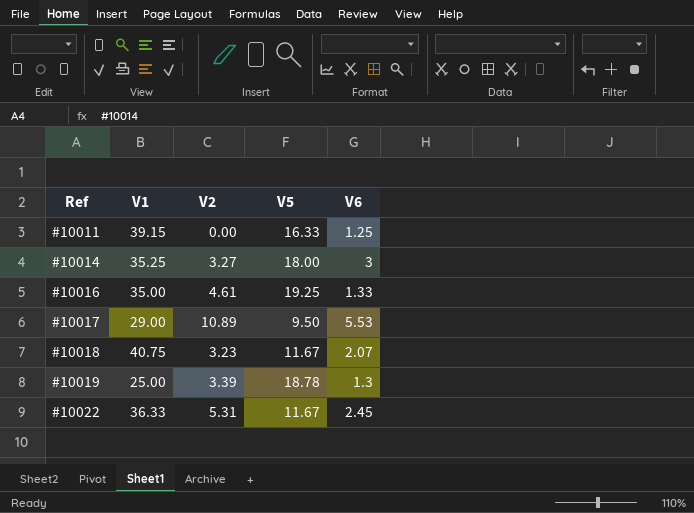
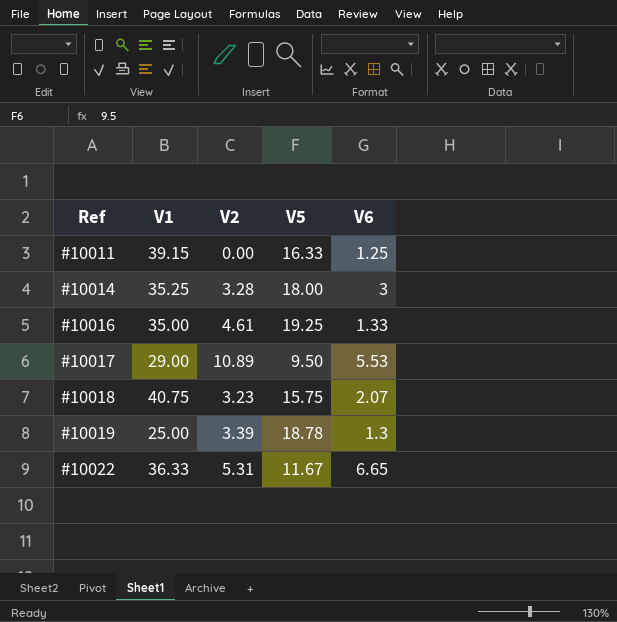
#10014 | V2: 3.27 -> 3.28
#10018 | V5: 11.67 -> 15.75
#10022 | V6: 2.45 -> 6.65

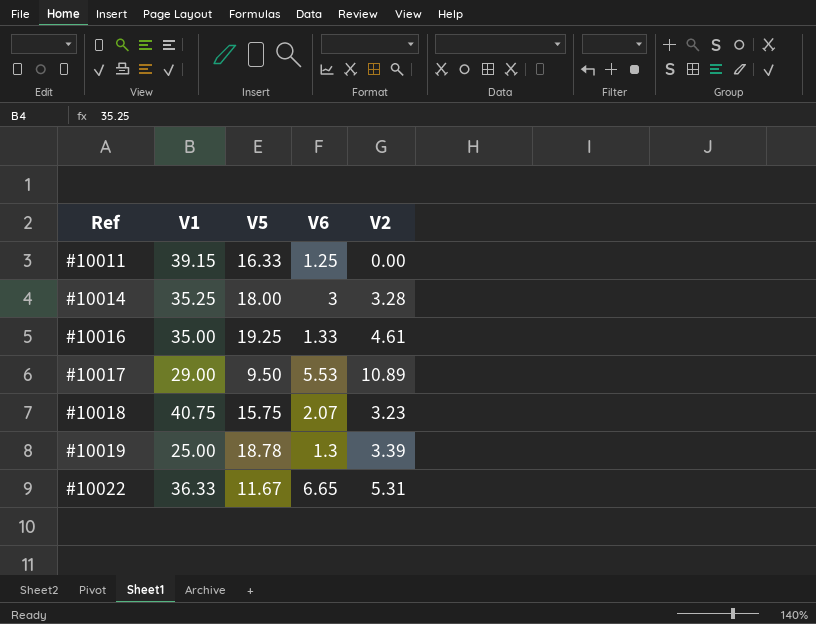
column V2 | position: 3 -> 5

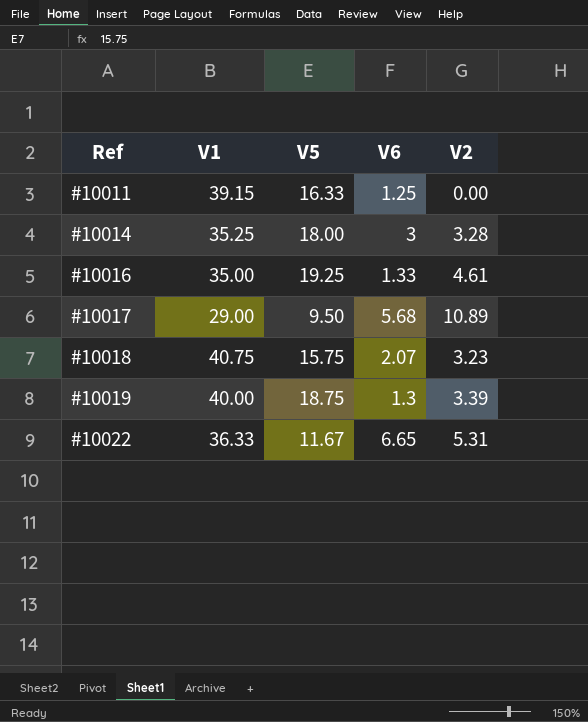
#10017 | V6: 5.53 -> 5.68
#10019 | V1: 25.00 -> 40.00
#10019 | V5: 18.78 -> 18.75

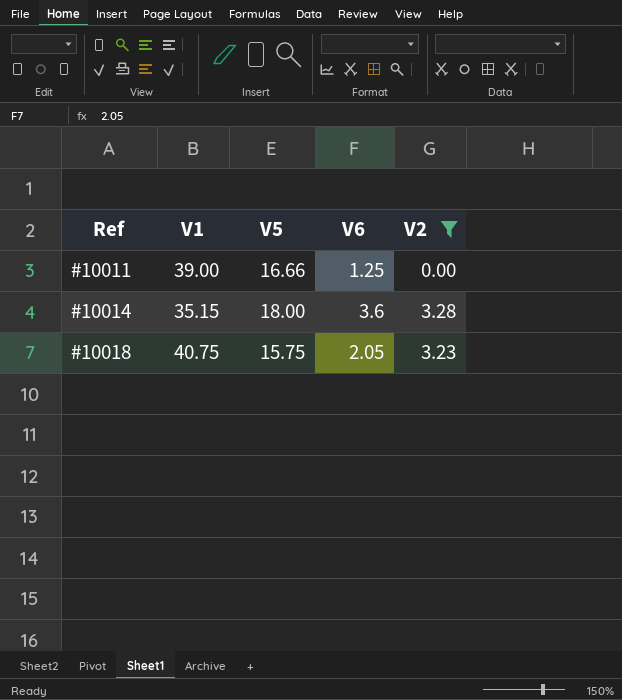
filter: none -> V2 <= 3.28
#10011 | V1: 39.15 -> 39.00
#10011 | V5: 16.33 -> 16.66
#10014 | V1: 35.25 -> 35.15
#10014 | V6: 3 -> 3.6
#10018 | V6: 2.07 -> 2.05

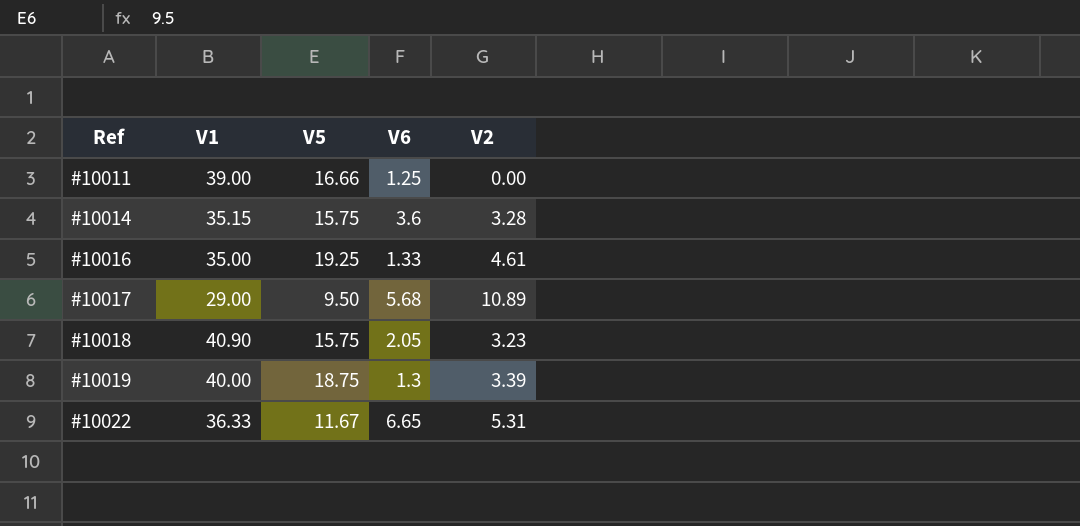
filter: V2 <= 3.28 -> none
#10014 | V5: 18.00 -> 15.75
#10018 | V1: 40.75 -> 40.90

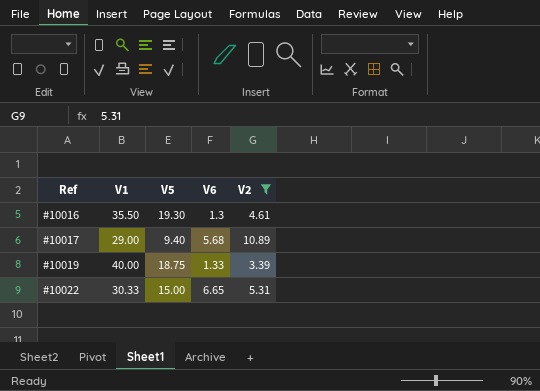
filter: none -> V2 >= 3.39
#10016 | V1: 35.00 -> 35.50
#10016 | V5: 19.25 -> 19.30
#10016 | V6: 1.33 -> 1.3
#10017 | V5: 9.50 -> 9.40
#10019 | V6: 1.3 -> 1.33
#10022 | V1: 36.33 -> 30.33
#10022 | V5: 11.67 -> 15.00

